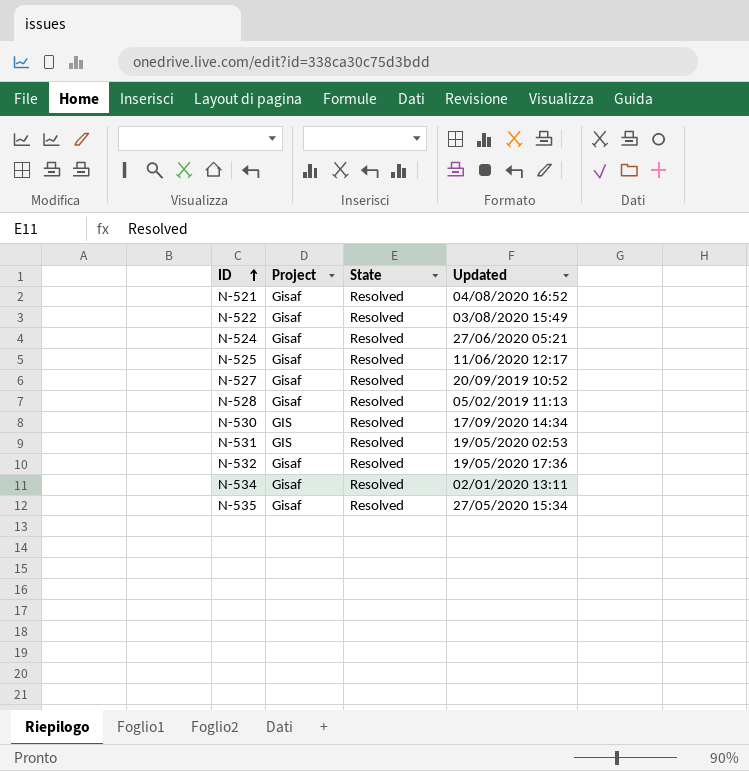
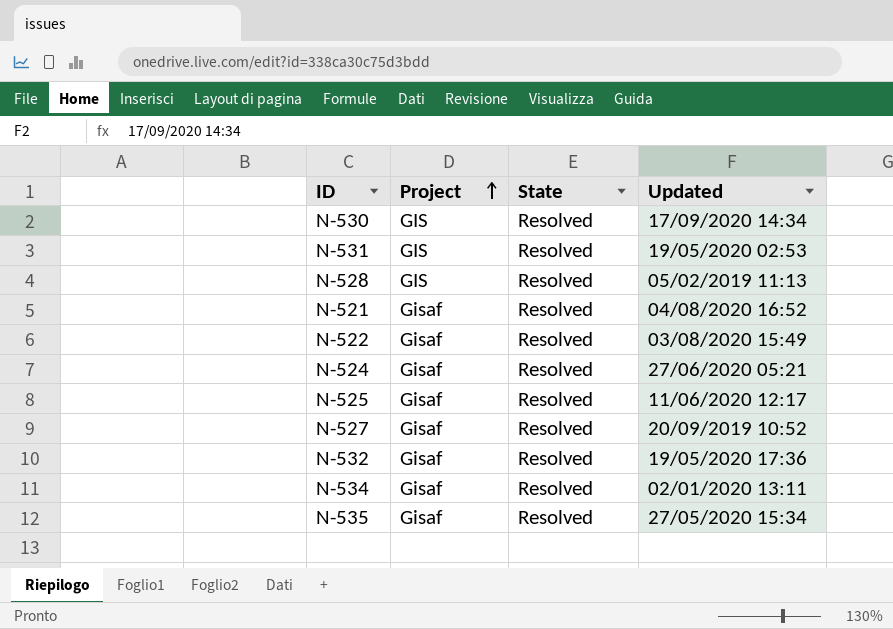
row order: ID ascending -> Project ascending
N-528 | Project: Gisaf -> GIS

